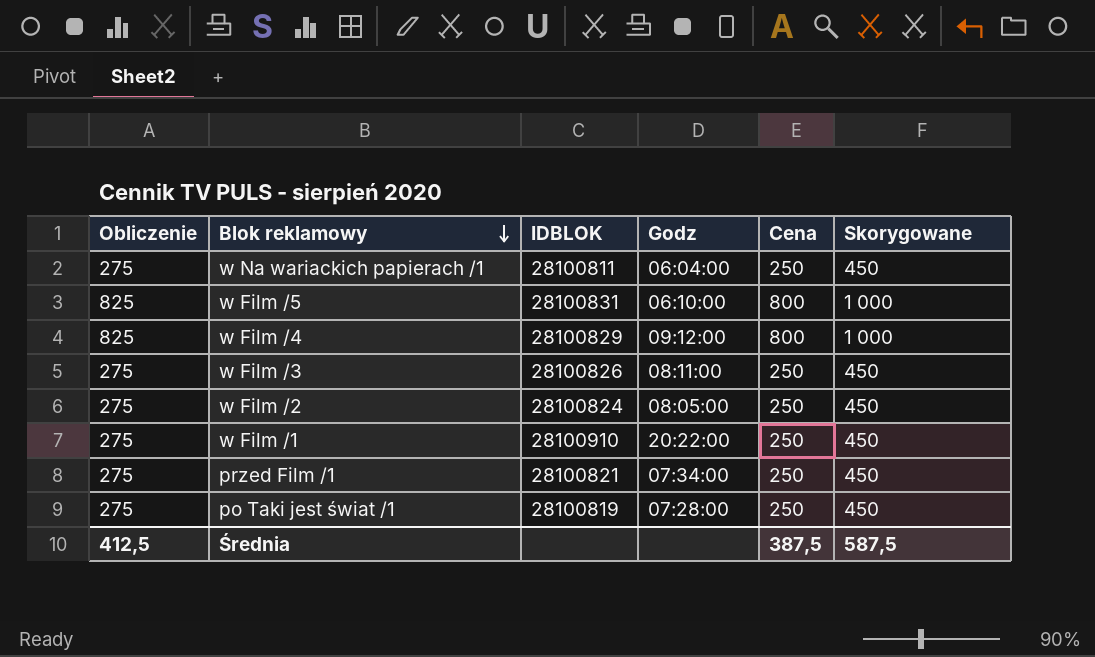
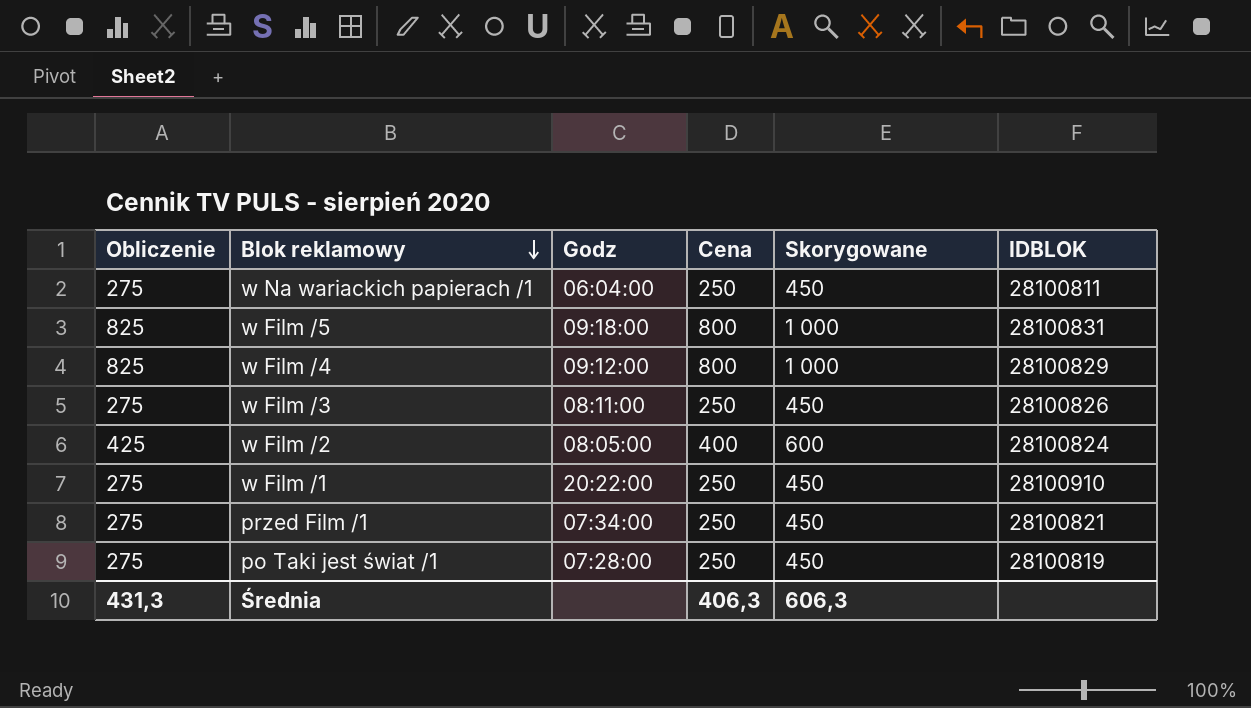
column IDBLOK | position: 3 -> 6
w Film /5 | Godz: 06:10:00 -> 09:18:00
w Film /2 | Obliczenie: 275 -> 425
w Film /2 | Cena: 250 -> 400
w Film /2 | Skorygowane: 450 -> 600
Średnia | Obliczenie: 412,5 -> 431,3
Średnia | Cena: 387,5 -> 406,3
Średnia | Skorygowane: 587,5 -> 606,3

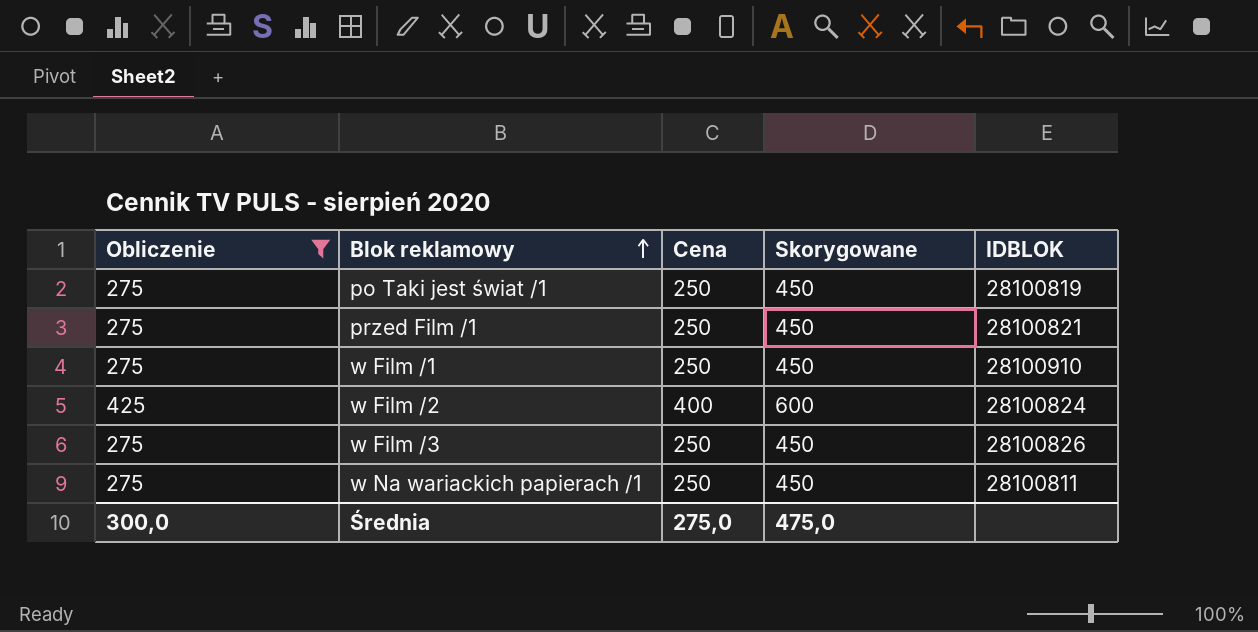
filter: none -> Obliczenie != 825
row order: Blok reklamowy descending -> Blok reklamowy ascending
column Godz | position: 3 -> none
Średnia | Obliczenie: 431,3 -> 300,0
Średnia | Cena: 406,3 -> 275,0
Średnia | Skorygowane: 606,3 -> 475,0

